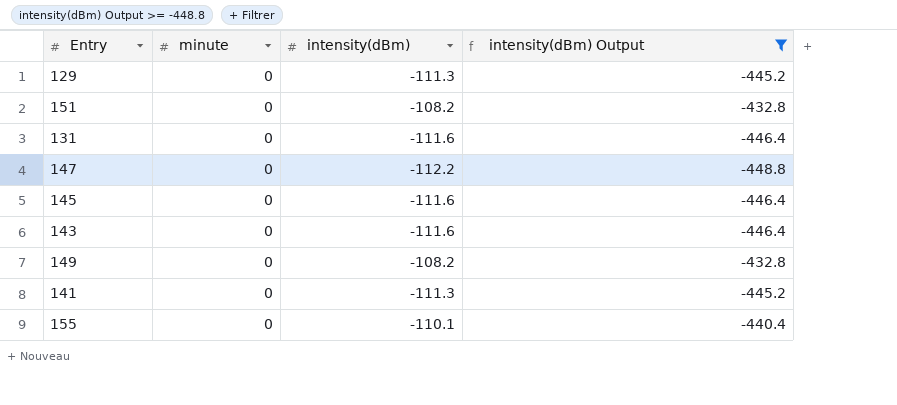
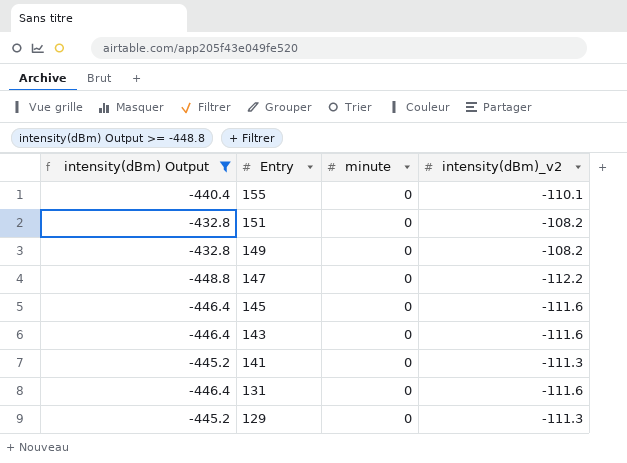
row order: none -> Entry descending
column intensity(dBm) Output | position: 4 -> 1
column name: intensity(dBm) -> intensity(dBm)_v2

